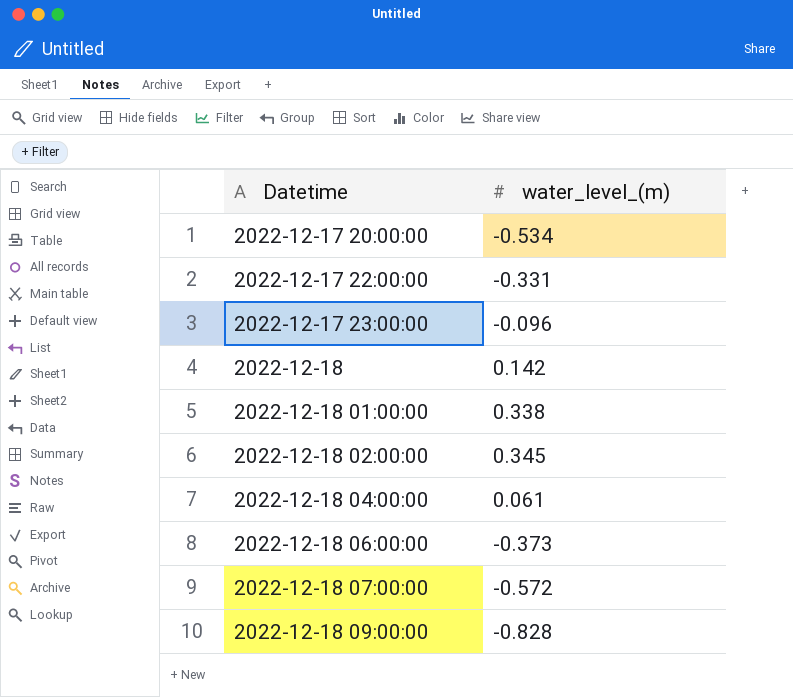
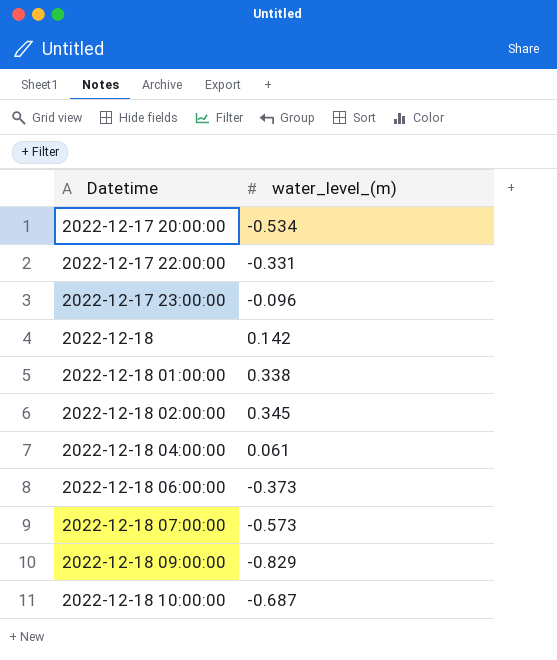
2022-12-18 07:00:00 | water_level_(m): -0.572 -> -0.573
2022-12-18 09:00:00 | water_level_(m): -0.828 -> -0.829
row 2022-12-18 10:00:00: none -> -0.687

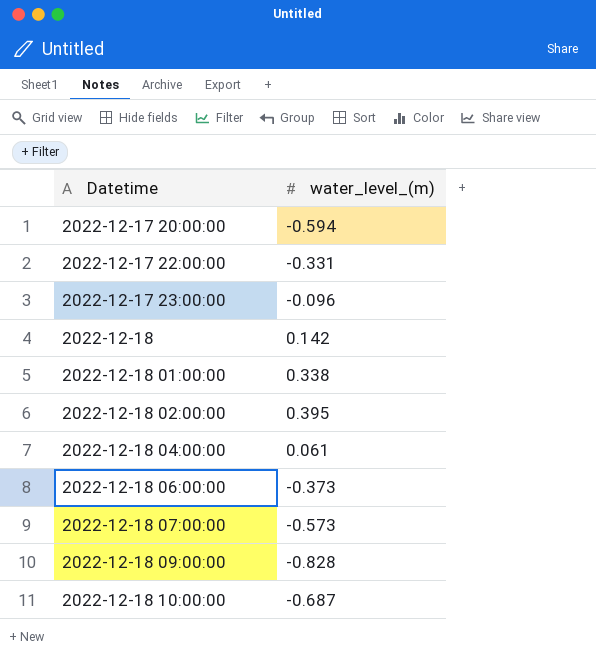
2022-12-17 20:00:00 | water_level_(m): -0.534 -> -0.594
2022-12-18 02:00:00 | water_level_(m): 0.345 -> 0.395
2022-12-18 09:00:00 | water_level_(m): -0.829 -> -0.828

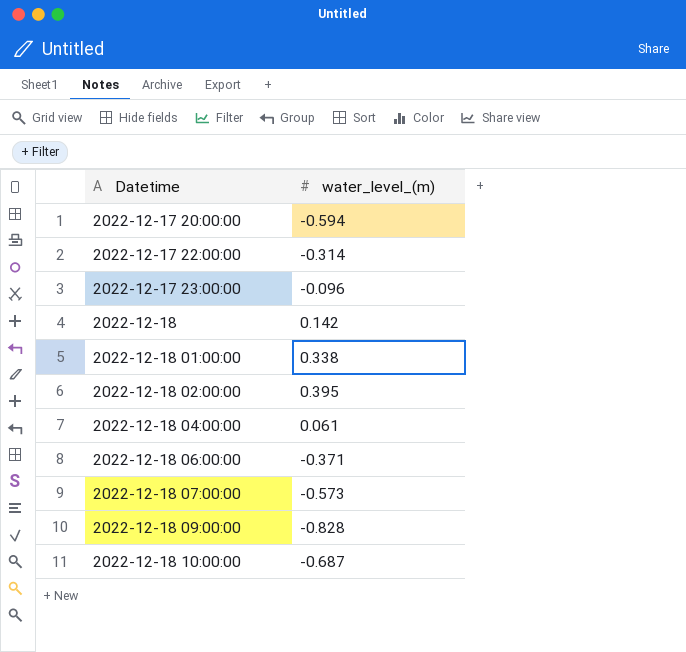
2022-12-17 22:00:00 | water_level_(m): -0.331 -> -0.314
2022-12-18 06:00:00 | water_level_(m): -0.373 -> -0.371

